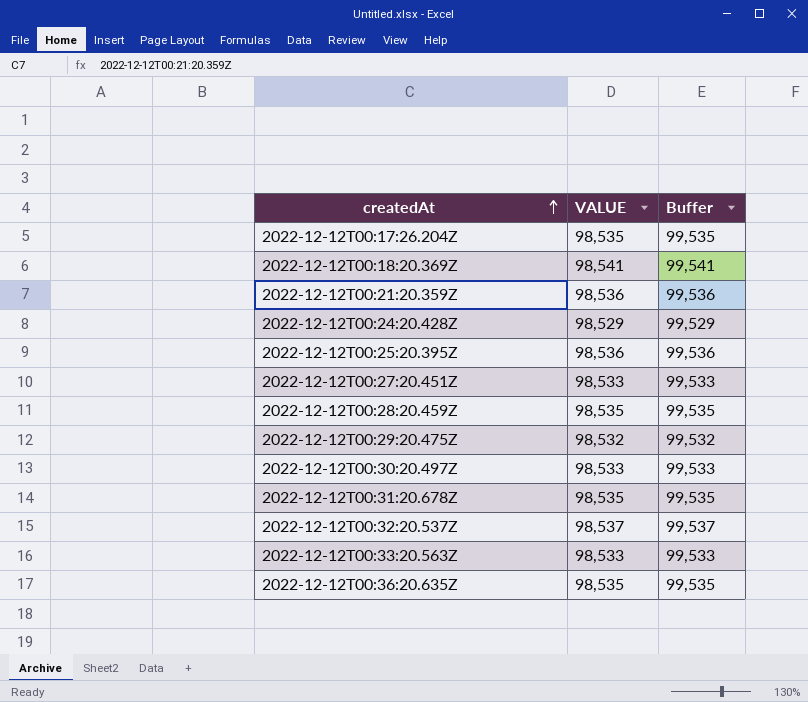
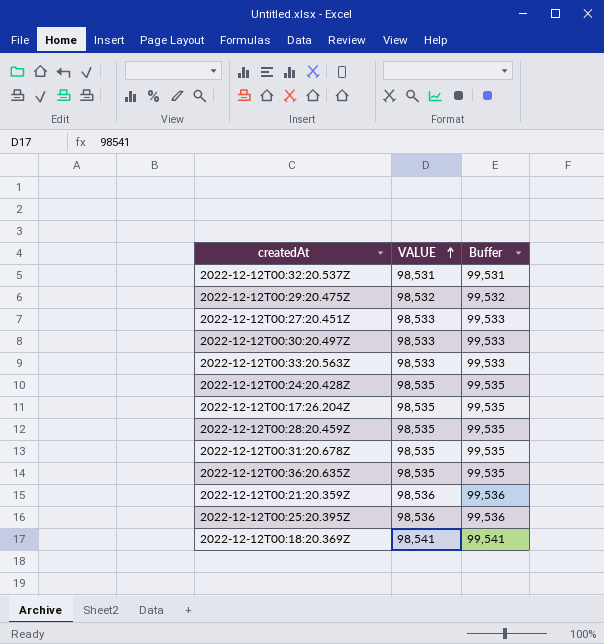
row order: createdAt ascending -> VALUE ascending
2022-12-12T00:32:20.537Z | VALUE: 98,537 -> 98,531
2022-12-12T00:32:20.537Z | Buffer: 99,537 -> 99,531
2022-12-12T00:24:20.428Z | VALUE: 98,529 -> 98,535
2022-12-12T00:24:20.428Z | Buffer: 99,529 -> 99,535

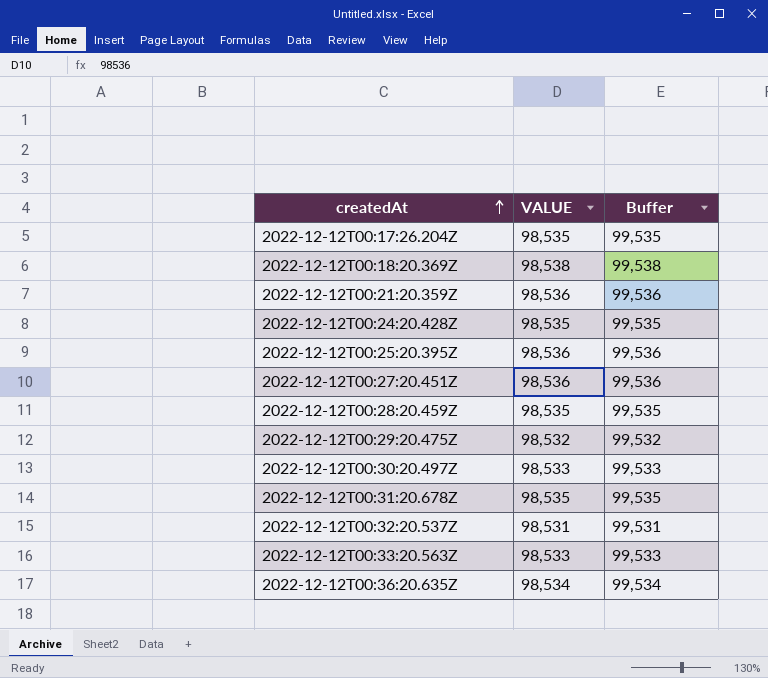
row order: VALUE ascending -> createdAt ascending
2022-12-12T00:18:20.369Z | VALUE: 98,541 -> 98,538
2022-12-12T00:18:20.369Z | Buffer: 99,541 -> 99,538
2022-12-12T00:27:20.451Z | VALUE: 98,533 -> 98,536
2022-12-12T00:27:20.451Z | Buffer: 99,533 -> 99,536
2022-12-12T00:36:20.635Z | VALUE: 98,535 -> 98,534
2022-12-12T00:36:20.635Z | Buffer: 99,535 -> 99,534

